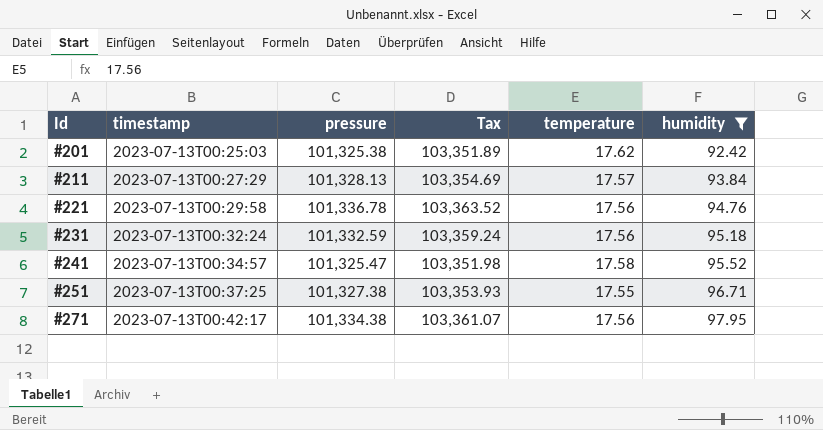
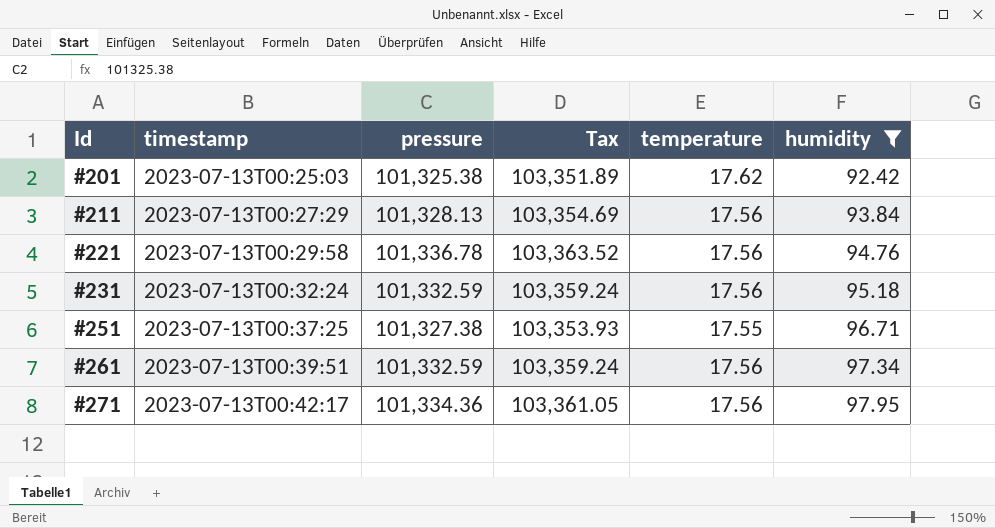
row #241: 2023-07-13T00:34:57 | 101,325.47 | 103,351.98 | 17.58 | 95.52 -> none
#211 | temperature: 17.57 -> 17.56
row #261: none -> 2023-07-13T00:39:51 | 101,332.59 | 103,359.24 | 17.56 | 97.34
#271 | pressure: 101,334.38 -> 101,334.36
#271 | Tax: 103,361.07 -> 103,361.05

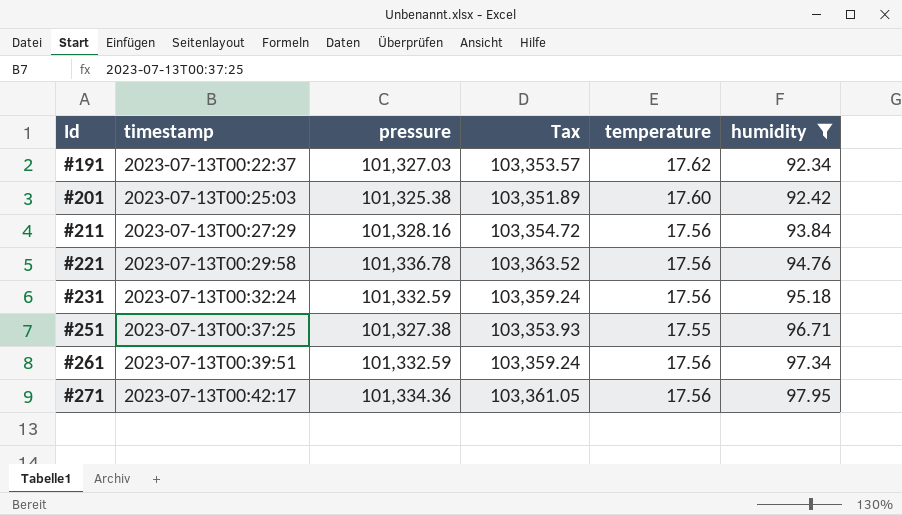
row #191: none -> 2023-07-13T00:22:37 | 101,327.03 | 103,353.57 | 17.62 | 92.34
#201 | temperature: 17.62 -> 17.60
#211 | pressure: 101,328.13 -> 101,328.16
#211 | Tax: 103,354.69 -> 103,354.72

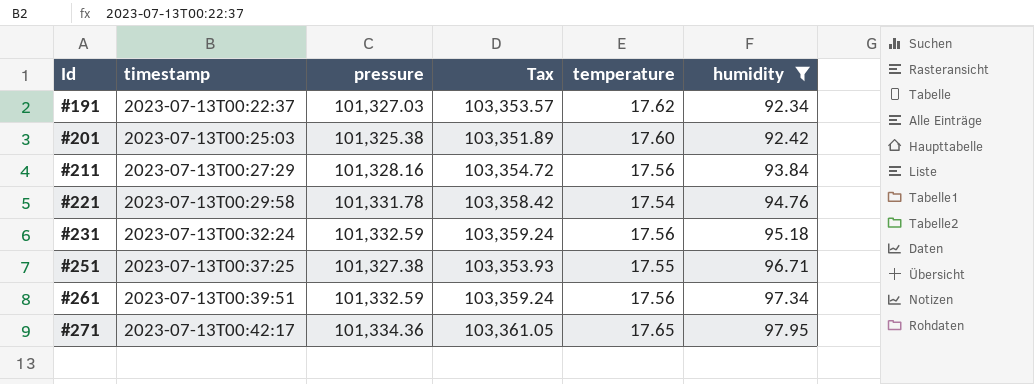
#221 | pressure: 101,336.78 -> 101,331.78
#221 | Tax: 103,363.52 -> 103,358.42
#221 | temperature: 17.56 -> 17.54
#271 | temperature: 17.56 -> 17.65

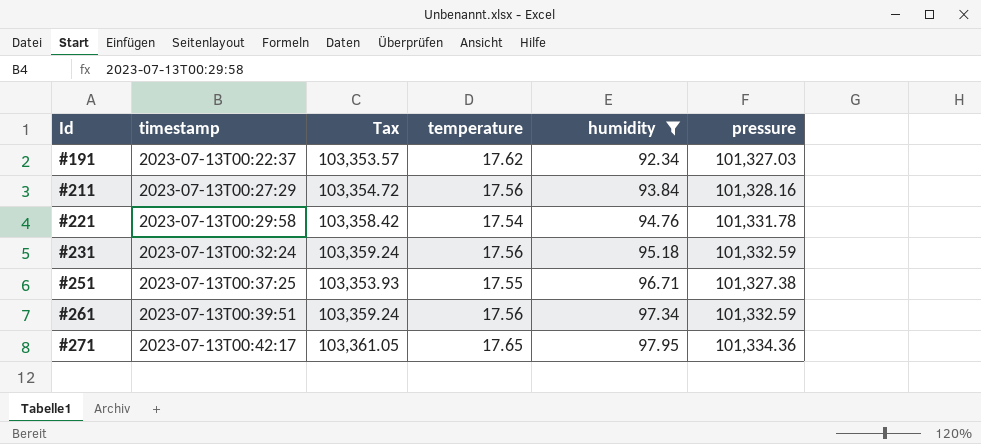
column pressure | position: 3 -> 6
row #201: 2023-07-13T00:25:03 | 101,325.38 | 103,351.89 | 17.60 | 92.42 -> none

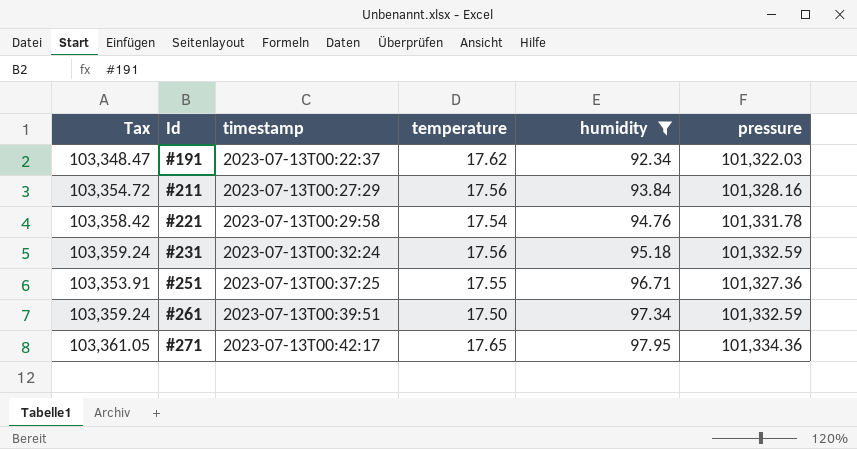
column Tax | position: 3 -> 1
#191 | Tax: 103,353.57 -> 103,348.47
#191 | pressure: 101,327.03 -> 101,322.03
#251 | Tax: 103,353.93 -> 103,353.91
#251 | pressure: 101,327.38 -> 101,327.36
#261 | temperature: 17.56 -> 17.50

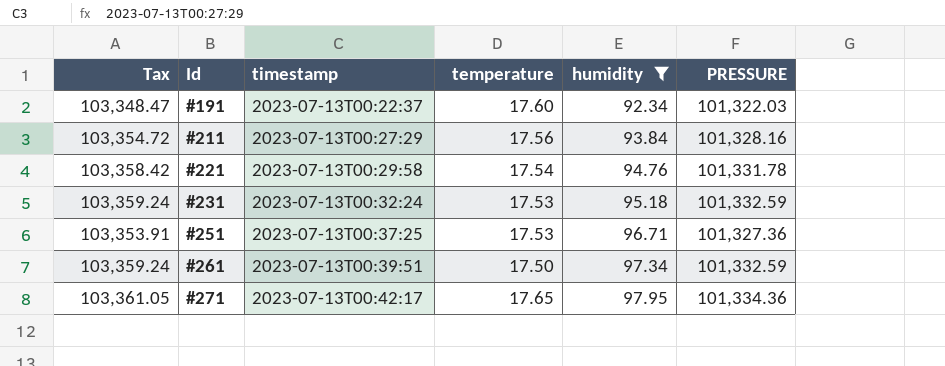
column name: pressure -> PRESSURE
#191 | temperature: 17.62 -> 17.60
#231 | temperature: 17.56 -> 17.53
#251 | temperature: 17.55 -> 17.53

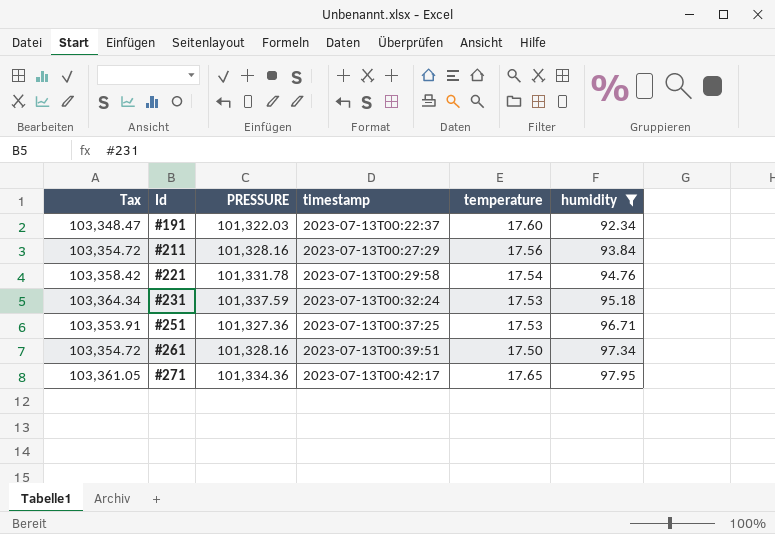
column PRESSURE | position: 6 -> 3
#231 | Tax: 103,359.24 -> 103,364.34
#231 | PRESSURE: 101,332.59 -> 101,337.59
#261 | Tax: 103,359.24 -> 103,354.72
#261 | PRESSURE: 101,332.59 -> 101,328.16

